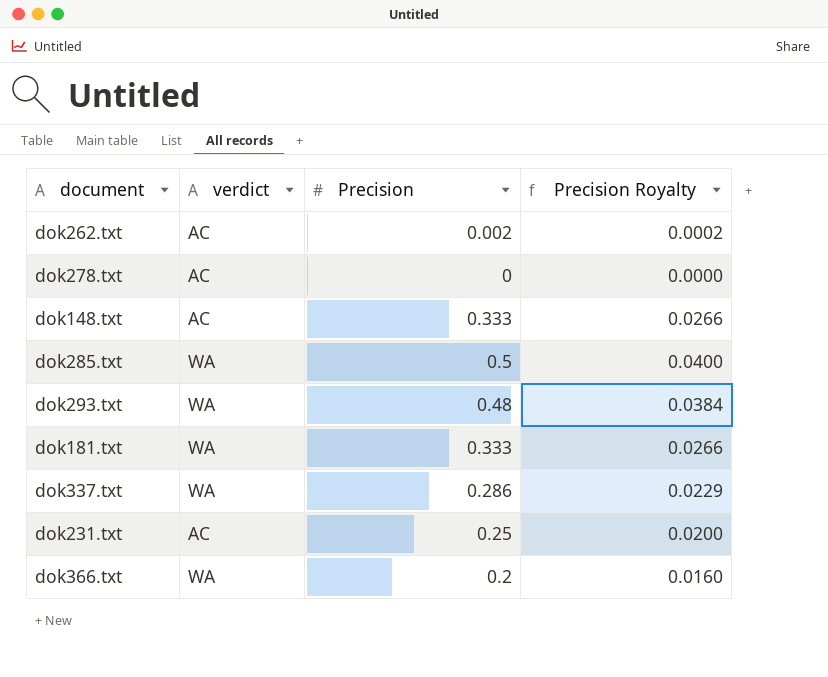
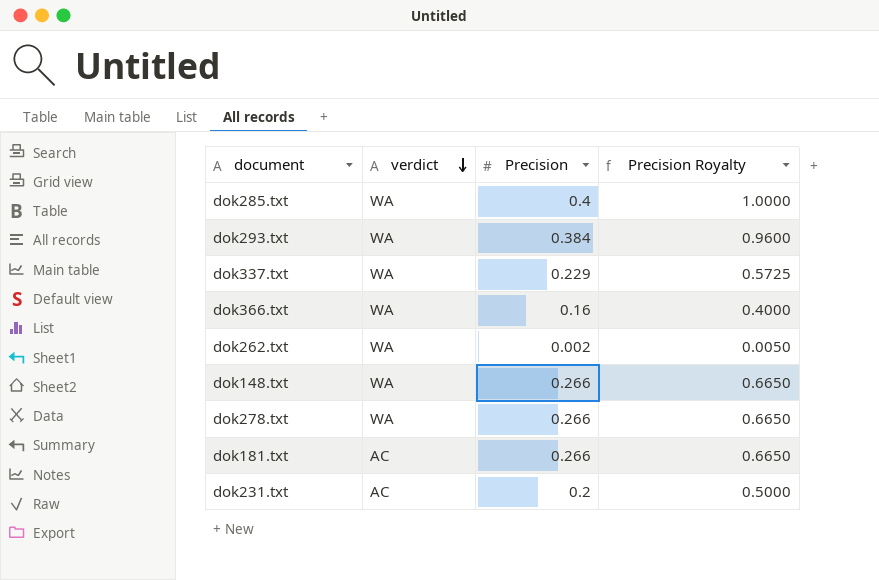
row order: none -> verdict descending
column Precision Royalty | formula: [Precision] * 0.08 -> [Precision] * 2.5
dok285.txt | Precision: 0.5 -> 0.4
dok293.txt | Precision: 0.48 -> 0.384
dok337.txt | Precision: 0.286 -> 0.229
dok366.txt | Precision: 0.2 -> 0.16
dok262.txt | verdict: AC -> WA
dok148.txt | verdict: AC -> WA
dok148.txt | Precision: 0.333 -> 0.266
dok278.txt | verdict: AC -> WA
dok278.txt | Precision: 0 -> 0.266
dok181.txt | verdict: WA -> AC
dok181.txt | Precision: 0.333 -> 0.266
dok231.txt | Precision: 0.25 -> 0.2

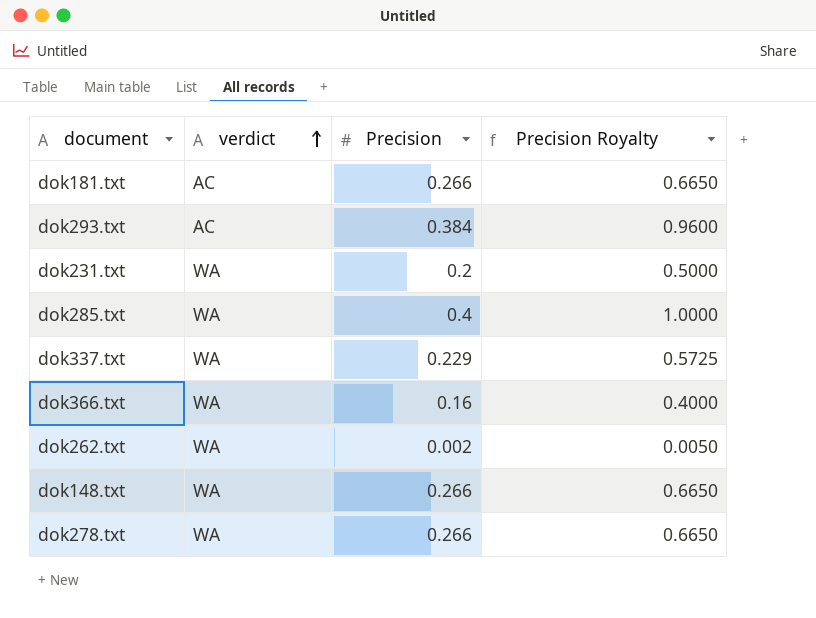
row order: verdict descending -> verdict ascending
dok293.txt | verdict: WA -> AC
dok231.txt | verdict: AC -> WA

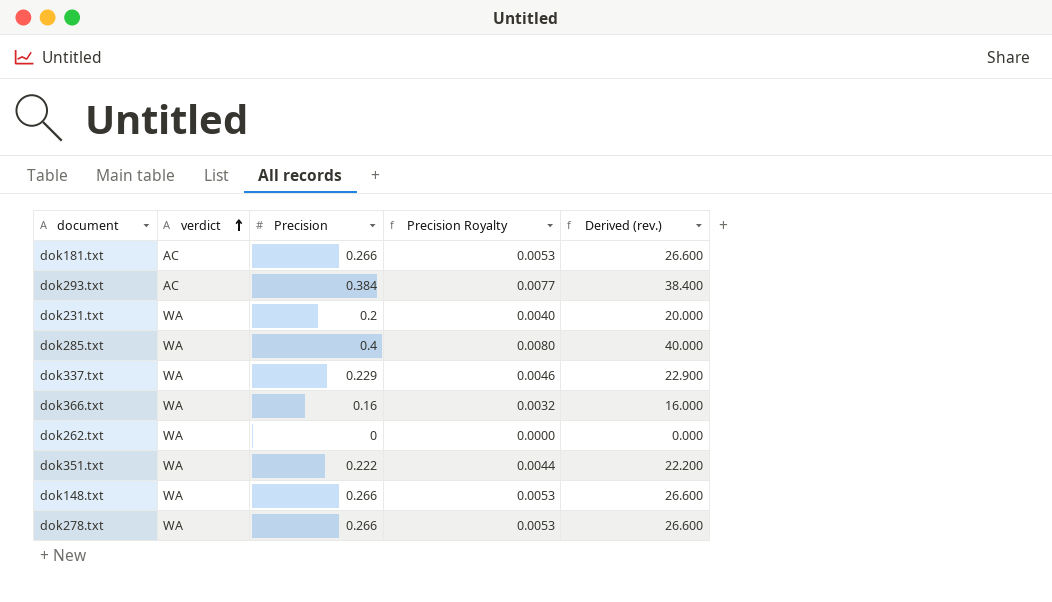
column Precision Royalty | formula: [Precision] * 2.5 -> [Precision] * 0.02
column Derived (rev.) | formula: none -> [Precision] * 100
dok262.txt | Precision: 0.002 -> 0
row dok351.txt: none -> WA | 0.222 | 0.0044 | 22.200

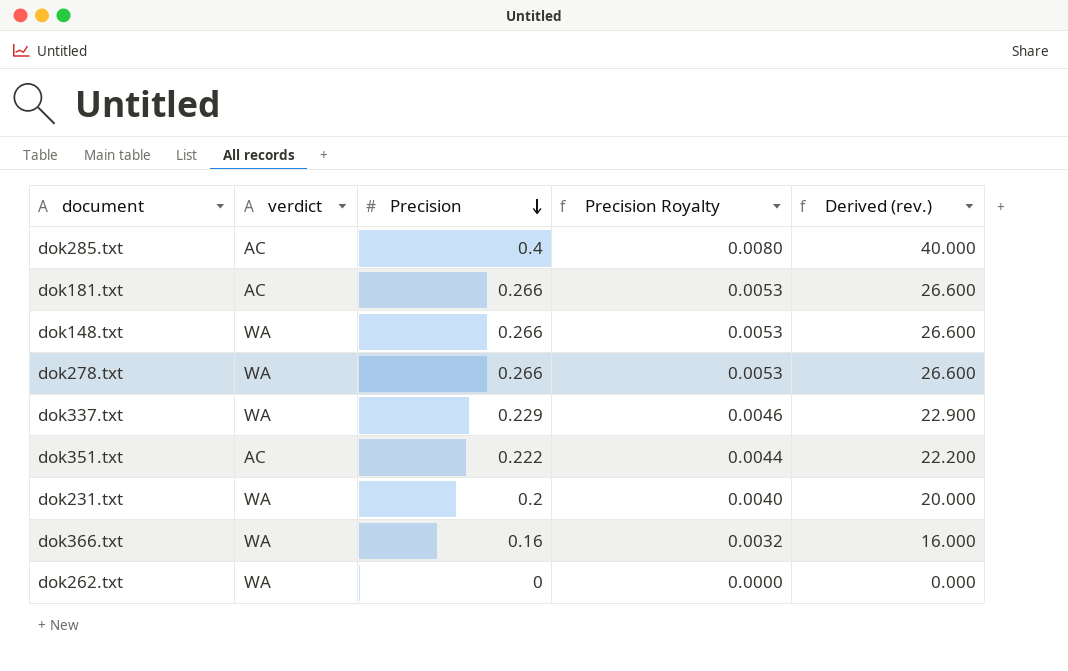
row order: verdict ascending -> Precision descending
row dok293.txt: AC | 0.384 | 0.0077 | 38.400 -> none
dok285.txt | verdict: WA -> AC
dok351.txt | verdict: WA -> AC

